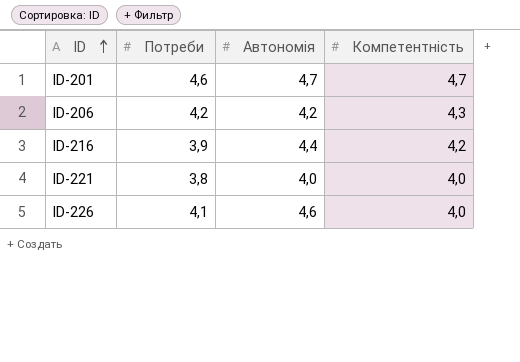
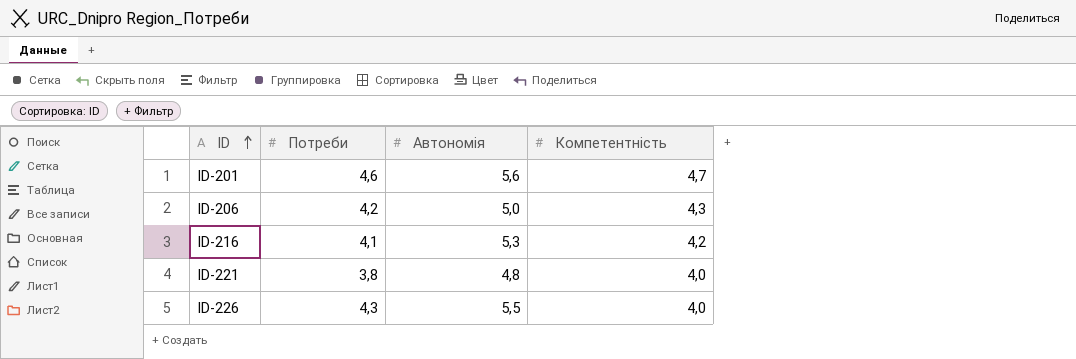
ID-201 | Автономія: 4,7 -> 5,6
ID-206 | Автономія: 4,2 -> 5,0
ID-216 | Потреби: 3,9 -> 4,1
ID-216 | Автономія: 4,4 -> 5,3
ID-221 | Автономія: 4,0 -> 4,8
ID-226 | Потреби: 4,1 -> 4,3
ID-226 | Автономія: 4,6 -> 5,5

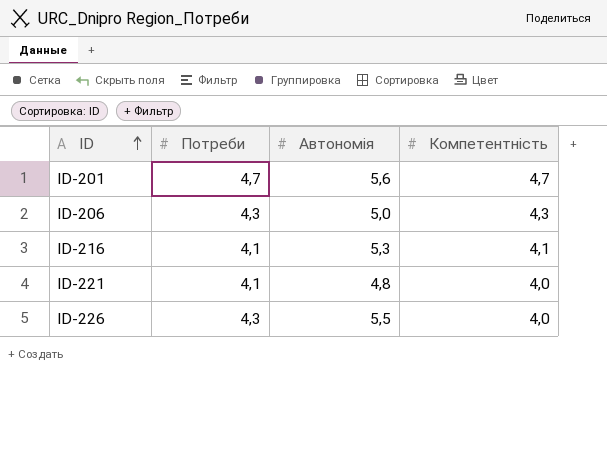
ID-201 | Потреби: 4,6 -> 4,7
ID-206 | Потреби: 4,2 -> 4,3
ID-216 | Компетентність: 4,2 -> 4,1
ID-221 | Потреби: 3,8 -> 4,1

